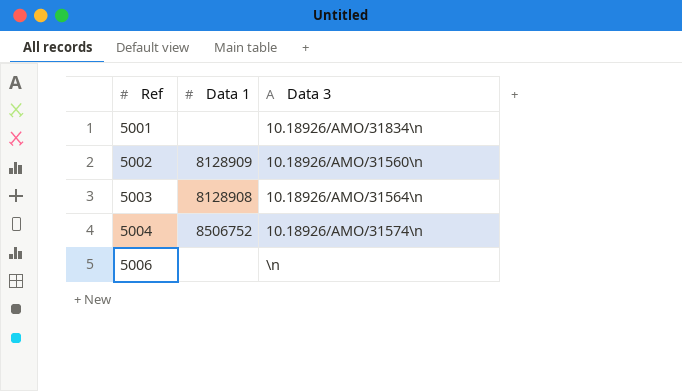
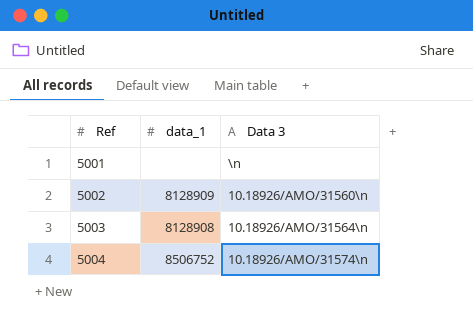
column name: Data 1 -> data_1
row 5006: none | \n -> none
5001 | Data 3: 10.18926/AMO/31834\n -> \n

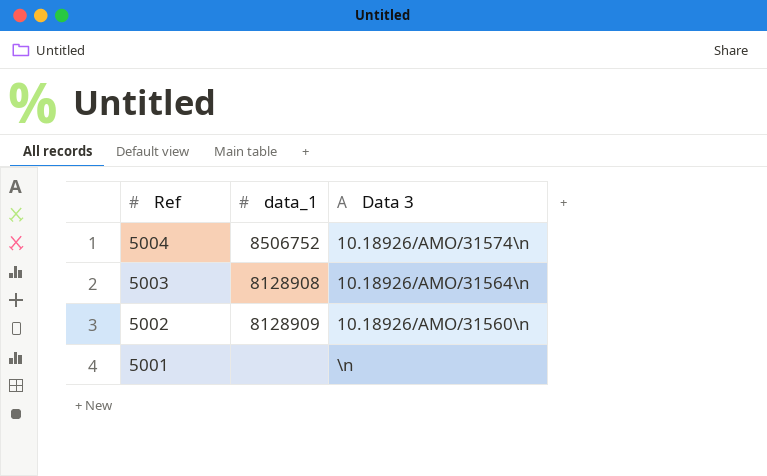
row order: Ref ascending -> Ref descending

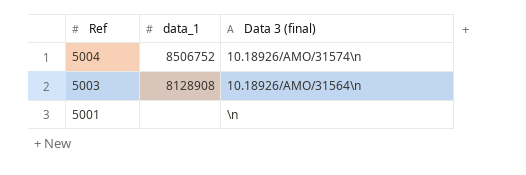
column name: Data 3 -> Data 3 (final)
row 5002: 8128909 | 10.18926/AMO/31560\n -> none

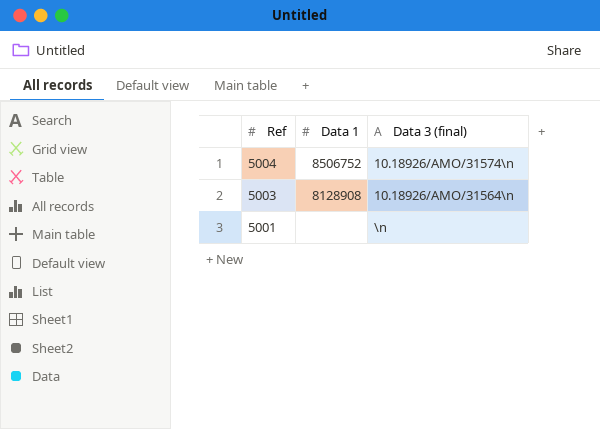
column name: data_1 -> Data 1

